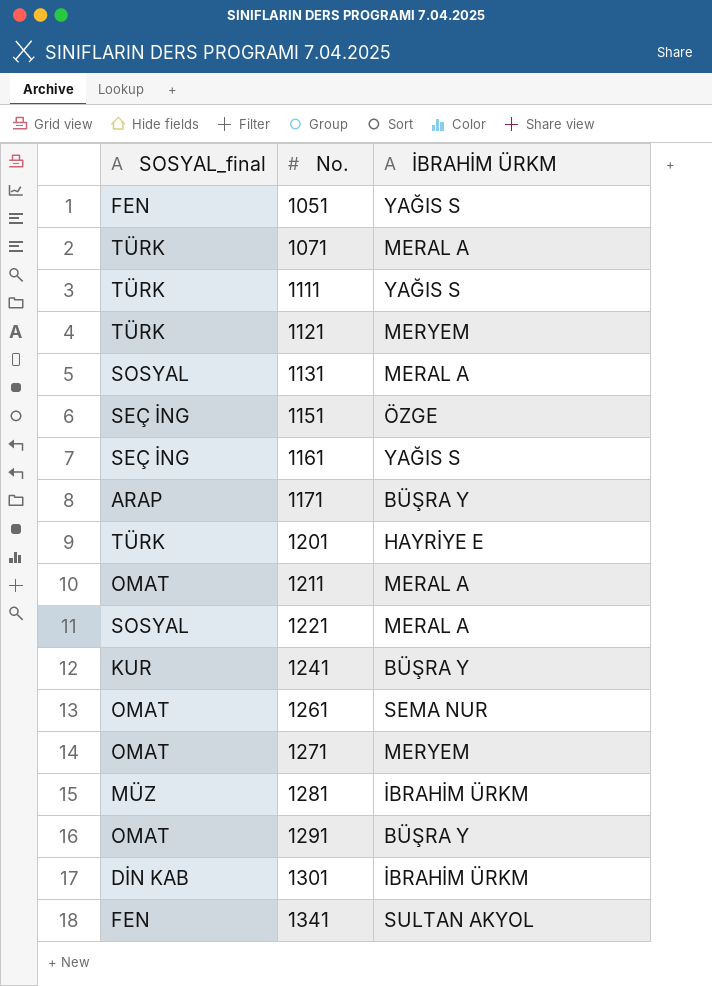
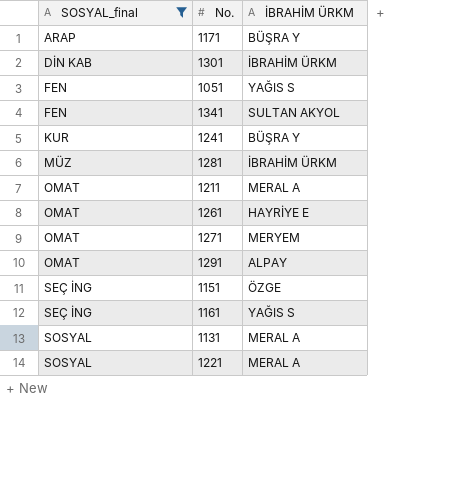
filter: none -> SOSYAL_final != TÜRK
row order: No. ascending -> SOSYAL_final ascending
1261 | İBRAHİM ÜRKM: SEMA NUR -> HAYRİYE E
1291 | İBRAHİM ÜRKM: BÜŞRA Y -> ALPAY

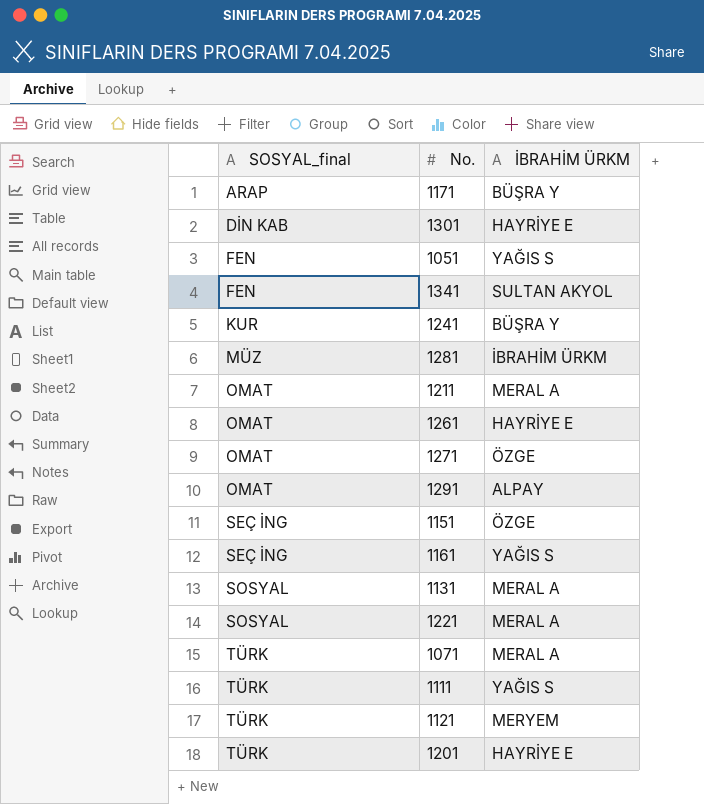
filter: SOSYAL_final != TÜRK -> none
1301 | İBRAHİM ÜRKM: İBRAHİM ÜRKM -> HAYRİYE E
1271 | İBRAHİM ÜRKM: MERYEM -> ÖZGE

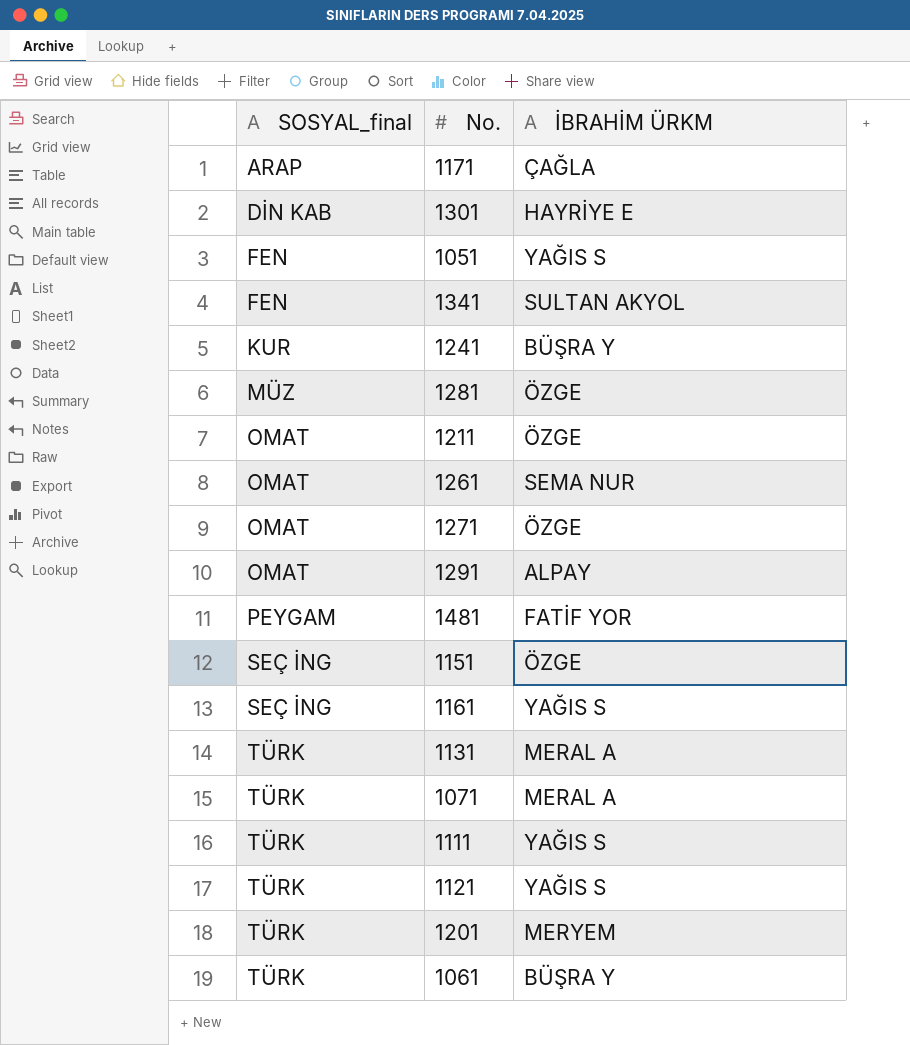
row 1221: SOSYAL | MERAL A -> none
1171 | İBRAHİM ÜRKM: BÜŞRA Y -> ÇAĞLA
1281 | İBRAHİM ÜRKM: İBRAHİM ÜRKM -> ÖZGE
1211 | İBRAHİM ÜRKM: MERAL A -> ÖZGE
1261 | İBRAHİM ÜRKM: HAYRİYE E -> SEMA NUR
row 1481: none -> PEYGAM | FATİF YOR
1131 | SOSYAL_final: SOSYAL -> TÜRK
1121 | İBRAHİM ÜRKM: MERYEM -> YAĞIS S
1201 | İBRAHİM ÜRKM: HAYRİYE E -> MERYEM
row 1061: none -> TÜRK | BÜŞRA Y

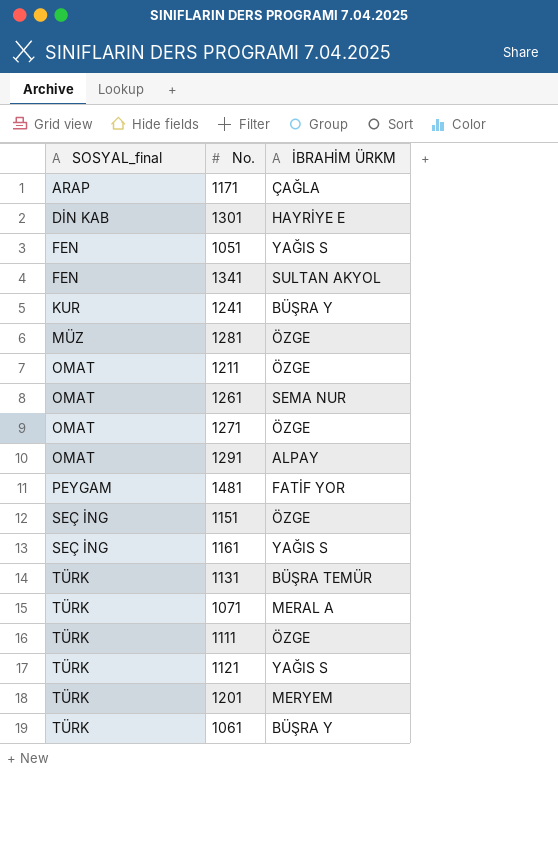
1131 | İBRAHİM ÜRKM: MERAL A -> BÜŞRA TEMÜR
1111 | İBRAHİM ÜRKM: YAĞIS S -> ÖZGE

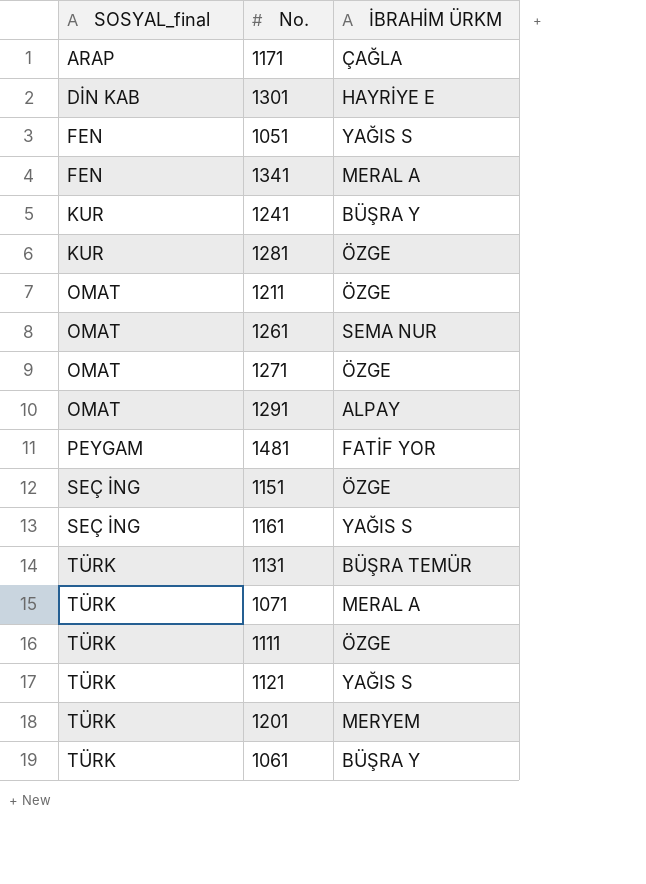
1341 | İBRAHİM ÜRKM: SULTAN AKYOL -> MERAL A
1281 | SOSYAL_final: MÜZ -> KUR

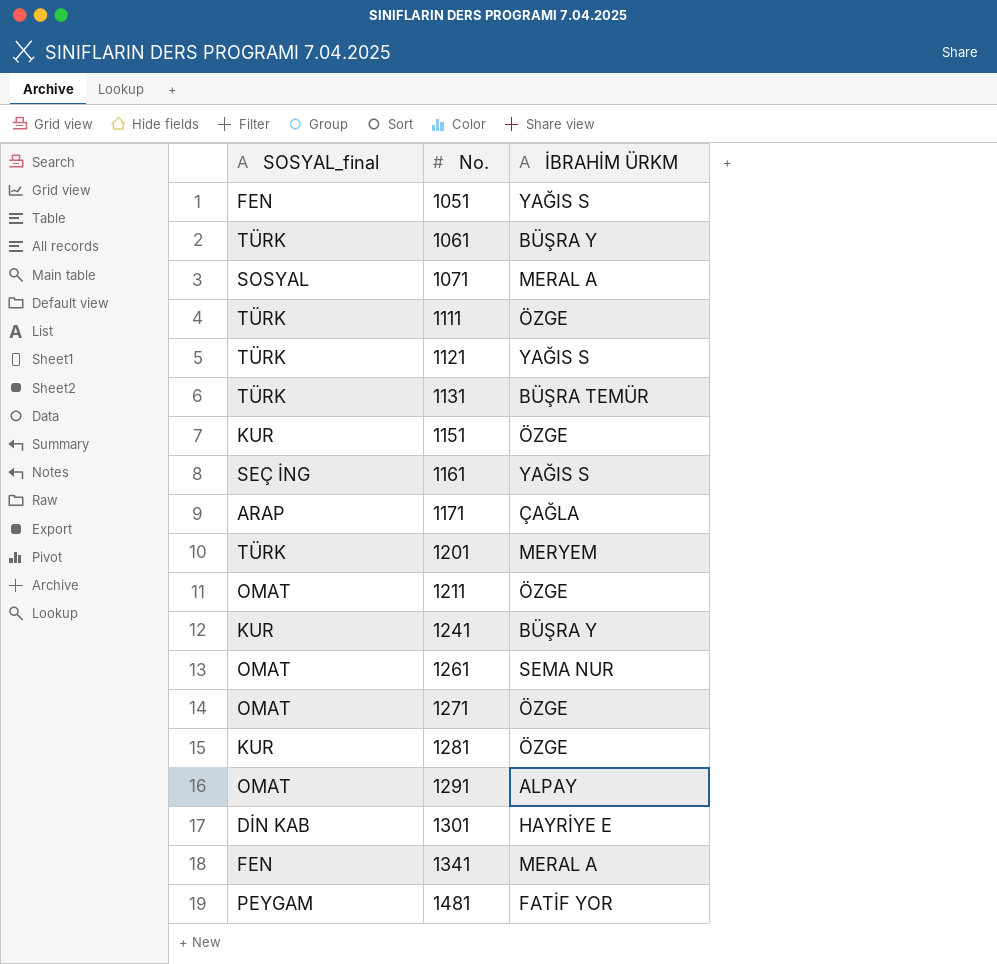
row order: SOSYAL_final ascending -> No. ascending
1071 | SOSYAL_final: TÜRK -> SOSYAL
1151 | SOSYAL_final: SEÇ İNG -> KUR

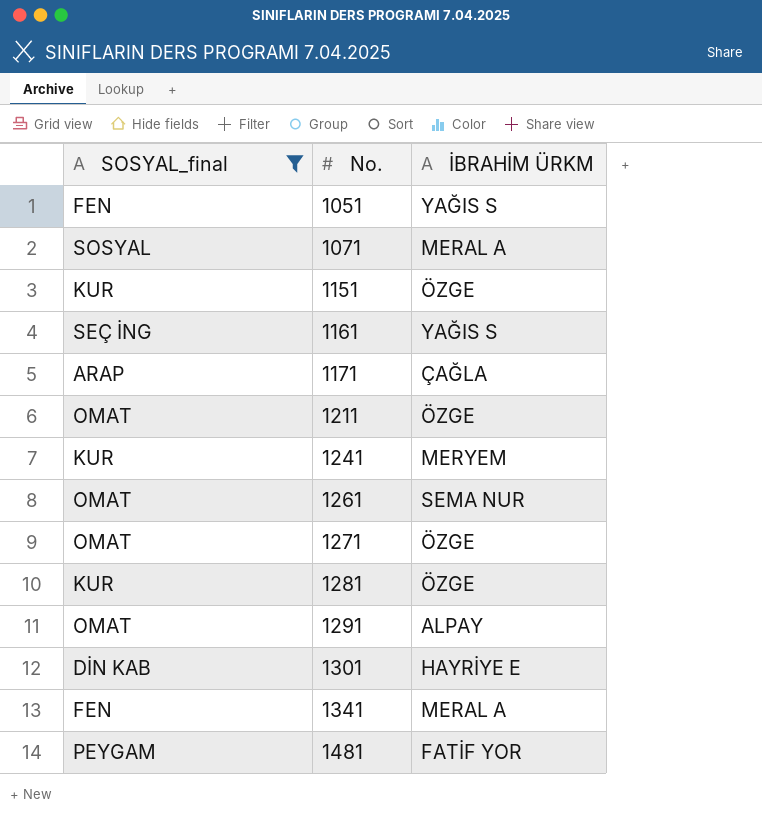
filter: none -> SOSYAL_final != TÜRK
1241 | İBRAHİM ÜRKM: BÜŞRA Y -> MERYEM

